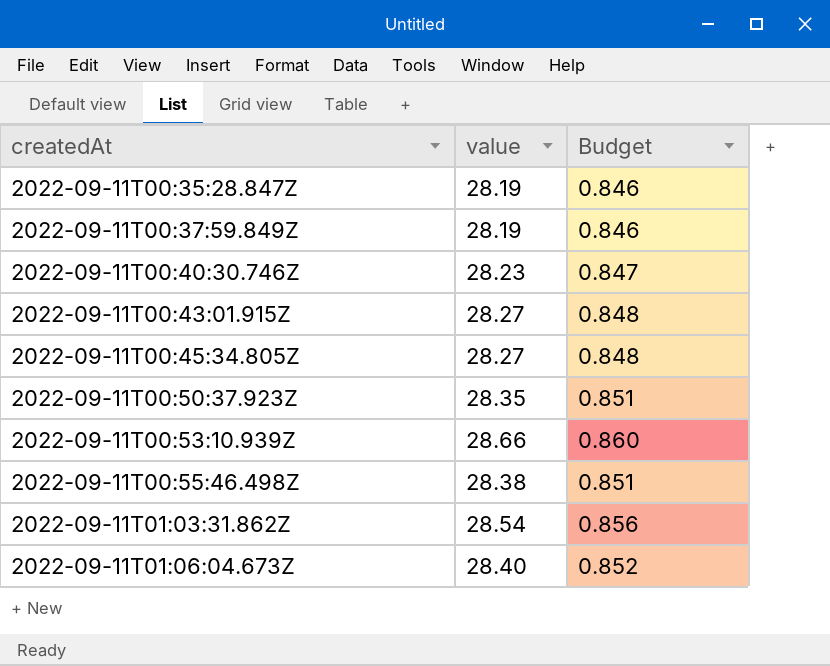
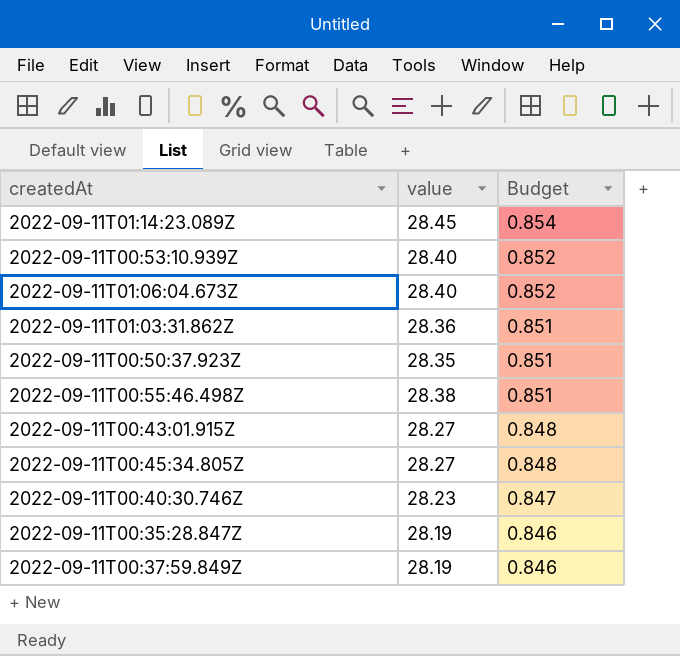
row order: createdAt ascending -> Budget descending
row 2022-09-11T01:14:23.089Z: none -> 28.45 | 0.854
2022-09-11T00:53:10.939Z | value: 28.66 -> 28.40
2022-09-11T00:53:10.939Z | Budget: 0.860 -> 0.852
2022-09-11T01:03:31.862Z | value: 28.54 -> 28.36
2022-09-11T01:03:31.862Z | Budget: 0.856 -> 0.851

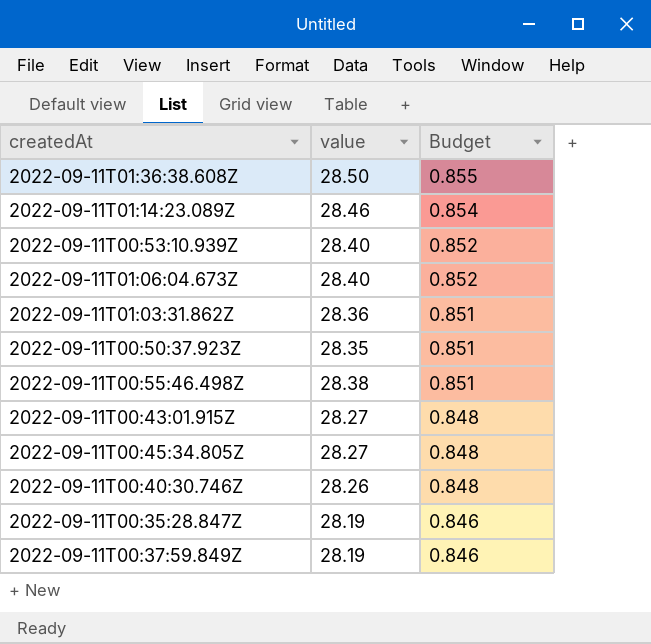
row 2022-09-11T01:36:38.608Z: none -> 28.50 | 0.855
2022-09-11T01:14:23.089Z | value: 28.45 -> 28.46
2022-09-11T00:40:30.746Z | value: 28.23 -> 28.26
2022-09-11T00:40:30.746Z | Budget: 0.847 -> 0.848

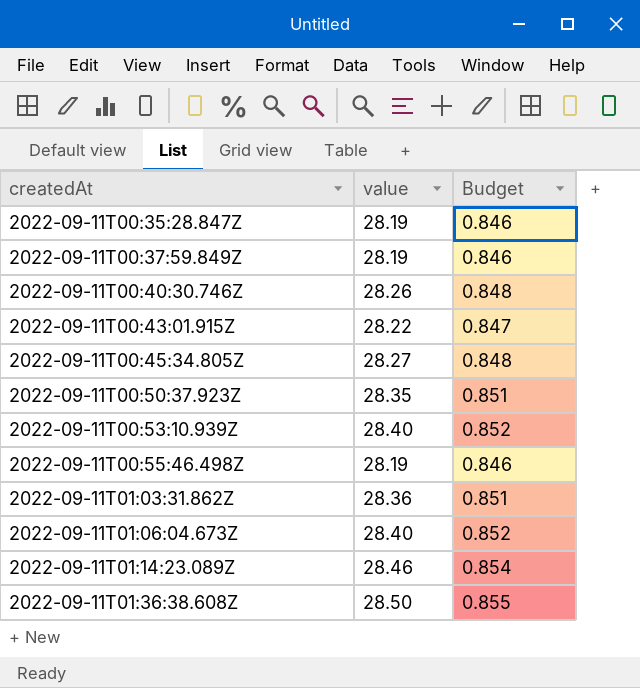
row order: Budget descending -> createdAt ascending
2022-09-11T00:43:01.915Z | value: 28.27 -> 28.22
2022-09-11T00:43:01.915Z | Budget: 0.848 -> 0.847
2022-09-11T00:55:46.498Z | value: 28.38 -> 28.19
2022-09-11T00:55:46.498Z | Budget: 0.851 -> 0.846

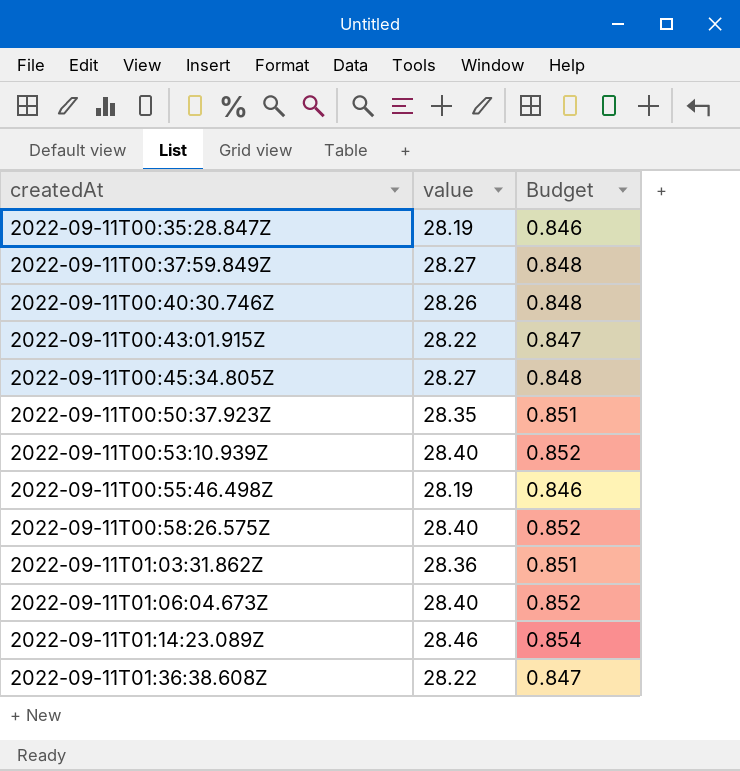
2022-09-11T00:37:59.849Z | value: 28.19 -> 28.27
2022-09-11T00:37:59.849Z | Budget: 0.846 -> 0.848
row 2022-09-11T00:58:26.575Z: none -> 28.40 | 0.852
2022-09-11T01:36:38.608Z | value: 28.50 -> 28.22
2022-09-11T01:36:38.608Z | Budget: 0.855 -> 0.847

